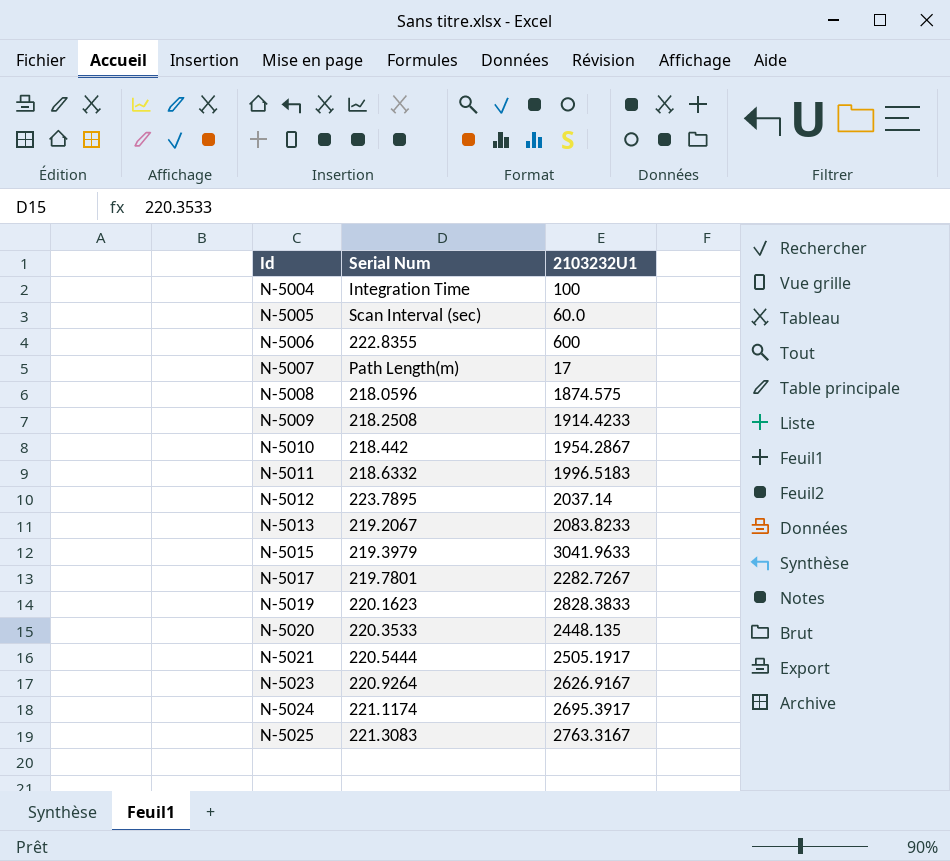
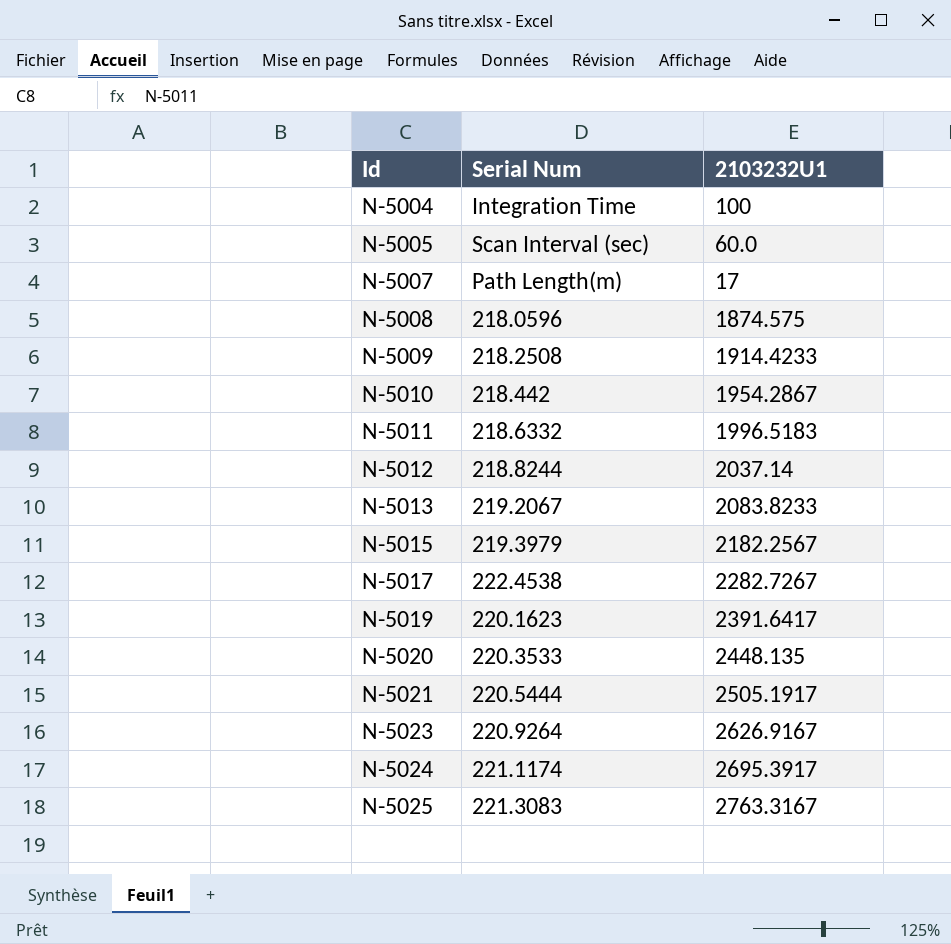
row N-5006: 222.8355 | 600 -> none
N-5012 | Serial Num: 223.7895 -> 218.8244
N-5015 | 2103232U1: 3041.9633 -> 2182.2567
N-5017 | Serial Num: 219.7801 -> 222.4538
N-5019 | 2103232U1: 2828.3833 -> 2391.6417

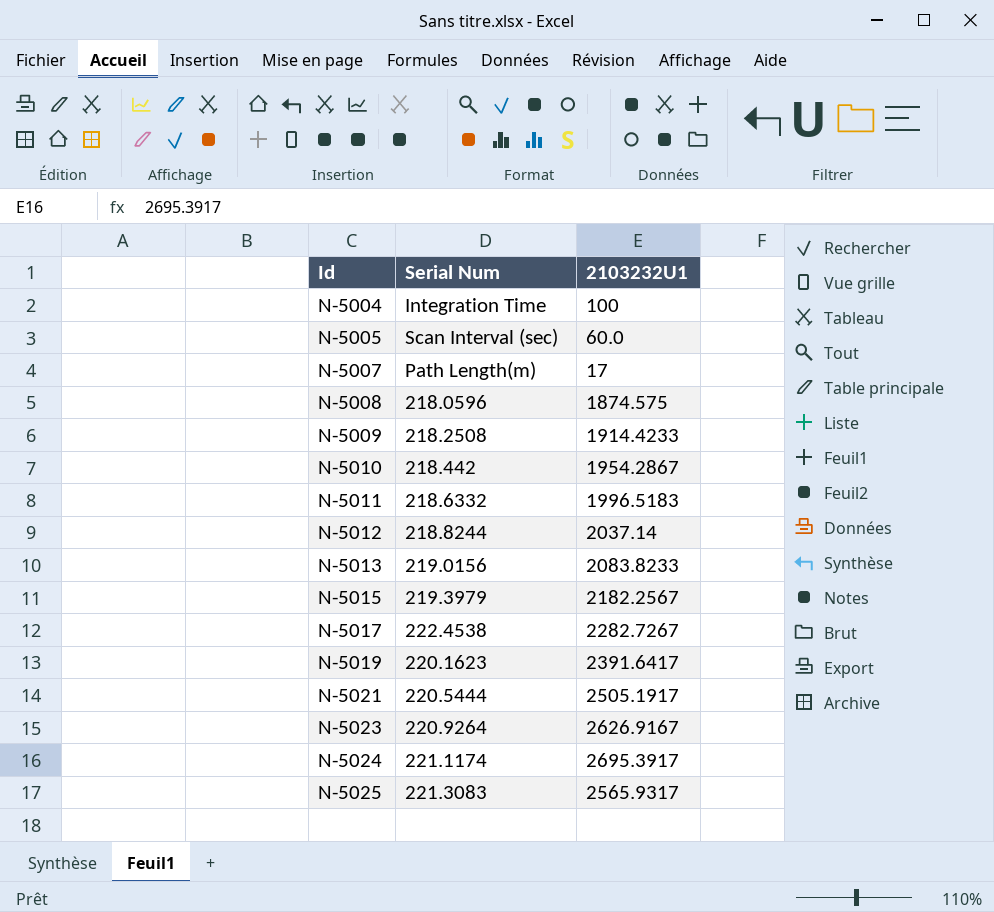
row N-5020: 220.3533 | 2448.135 -> none
N-5013 | Serial Num: 219.2067 -> 219.0156
N-5025 | 2103232U1: 2763.3167 -> 2565.9317

